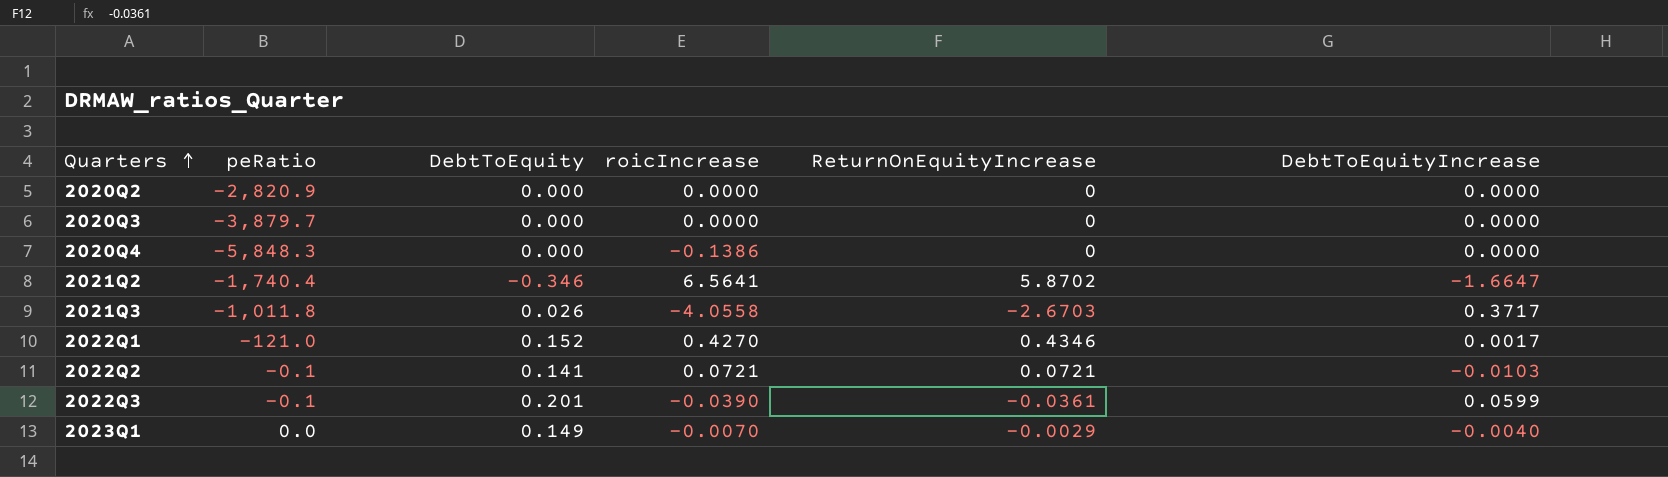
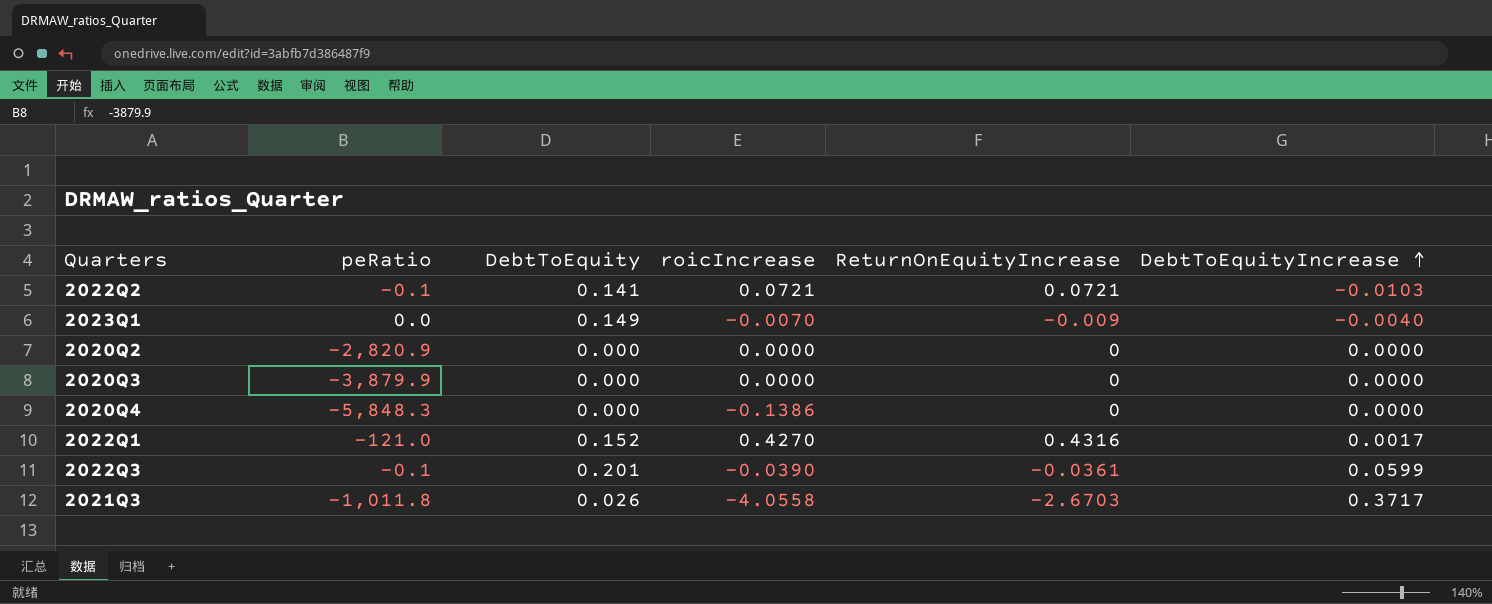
row order: Quarters ascending -> DebtToEquityIncrease ascending
row 2021Q2: -1,740.4 | -0.346 | 6.5641 | 5.8702 | -1.6647 -> none
2023Q1 | ReturnOnEquityIncrease: -0.0029 -> -0.009
2020Q3 | peRatio: -3,879.7 -> -3,879.9
2022Q1 | ReturnOnEquityIncrease: 0.4346 -> 0.4316

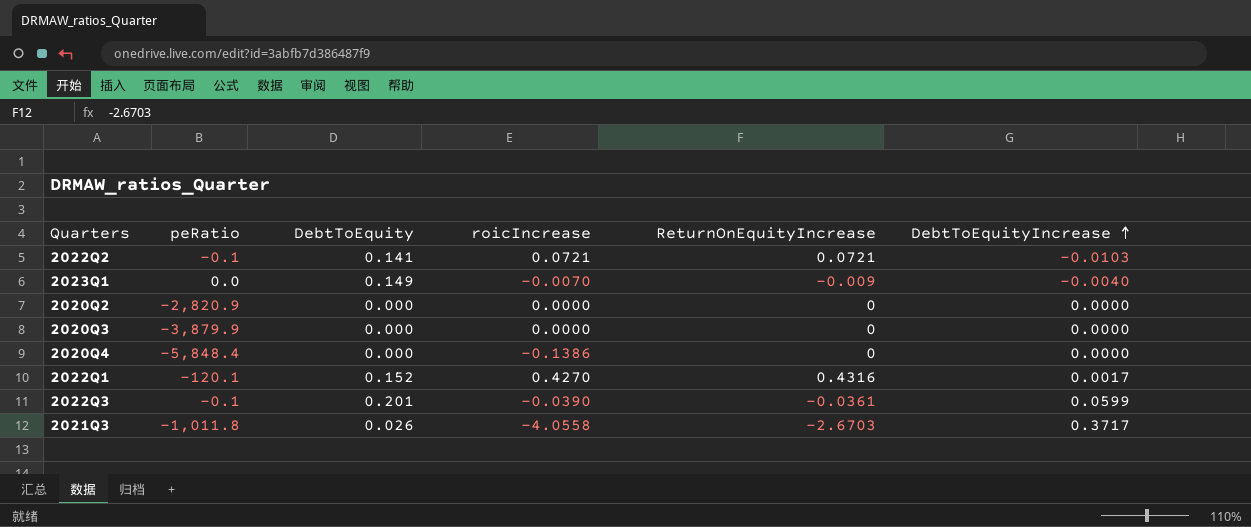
2020Q4 | peRatio: -5,848.3 -> -5,848.4
2022Q1 | peRatio: -121.0 -> -120.1

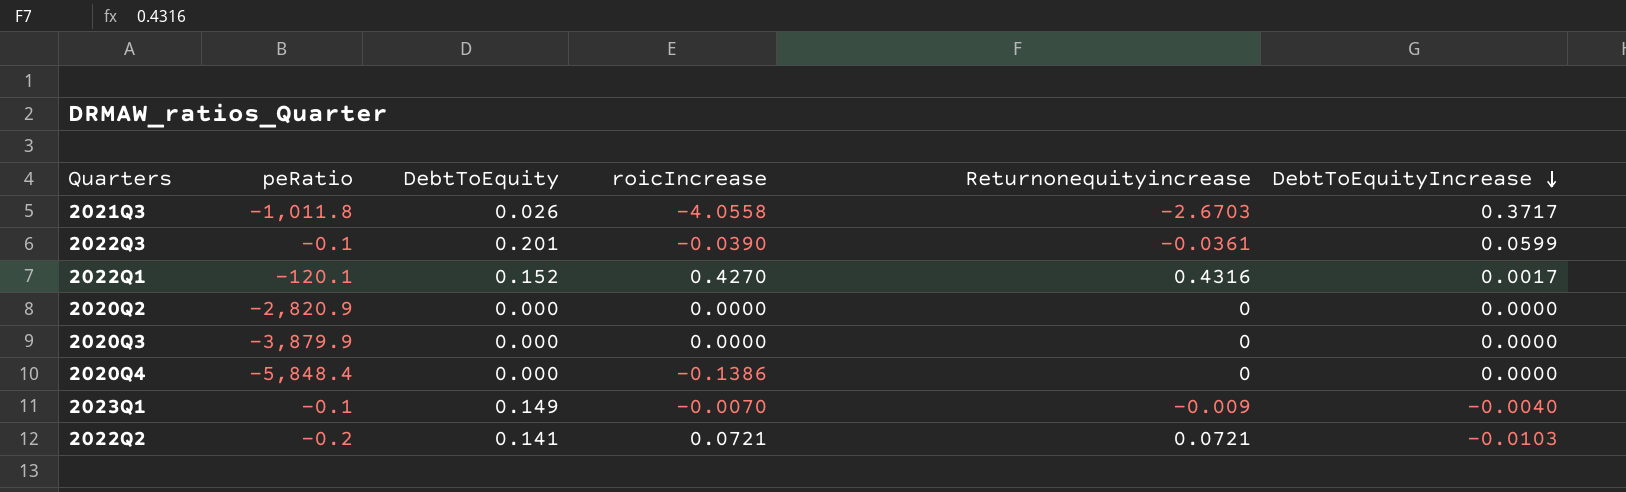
row order: DebtToEquityIncrease ascending -> DebtToEquityIncrease descending
column name: ReturnOnEquityIncrease -> Returnonequityincrease
2023Q1 | peRatio: 0.0 -> -0.1
2022Q2 | peRatio: -0.1 -> -0.2

